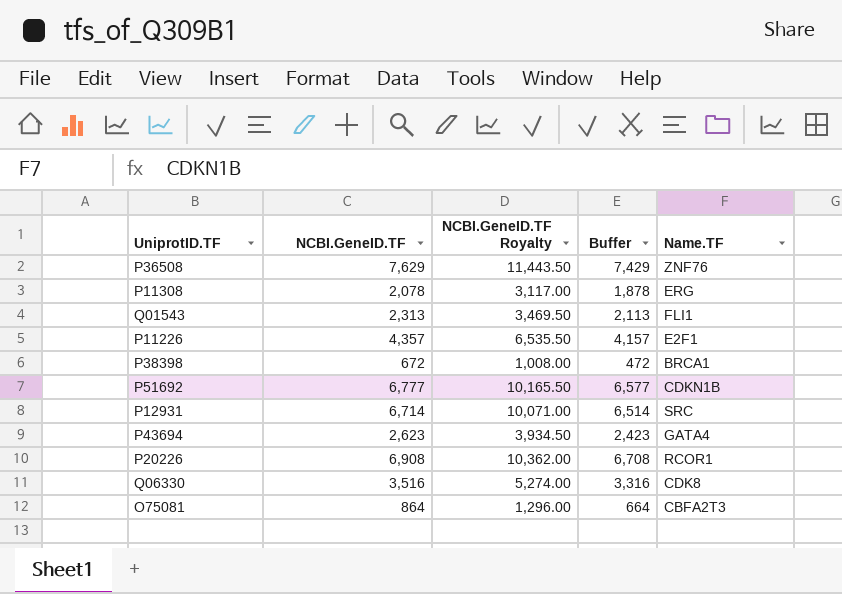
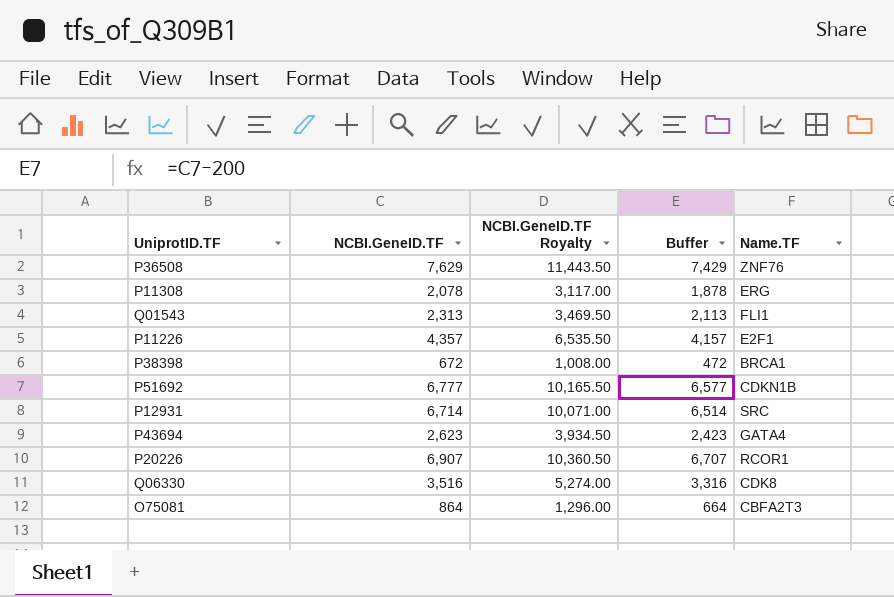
P20226 | NCBI.GeneID.TF: 6,908 -> 6,907
P20226 | NCBI.GeneID.TF Royalty: 10,362.00 -> 10,360.50
P20226 | Buffer: 6,708 -> 6,707

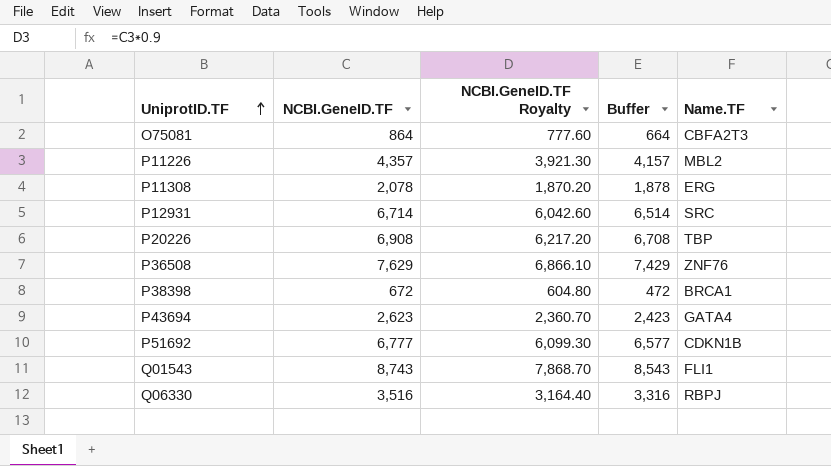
row order: none -> UniprotID.TF ascending
column NCBI.GeneID.TF Royalty | formula: [NCBI.GeneID.TF] * 1.5 -> [NCBI.GeneID.TF] * 0.9
P11226 | Name.TF: E2F1 -> MBL2
P20226 | NCBI.GeneID.TF: 6,907 -> 6,908
P20226 | Buffer: 6,707 -> 6,708
P20226 | Name.TF: RCOR1 -> TBP
Q01543 | NCBI.GeneID.TF: 2,313 -> 8,743
Q01543 | Buffer: 2,113 -> 8,543
Q06330 | Name.TF: CDK8 -> RBPJ

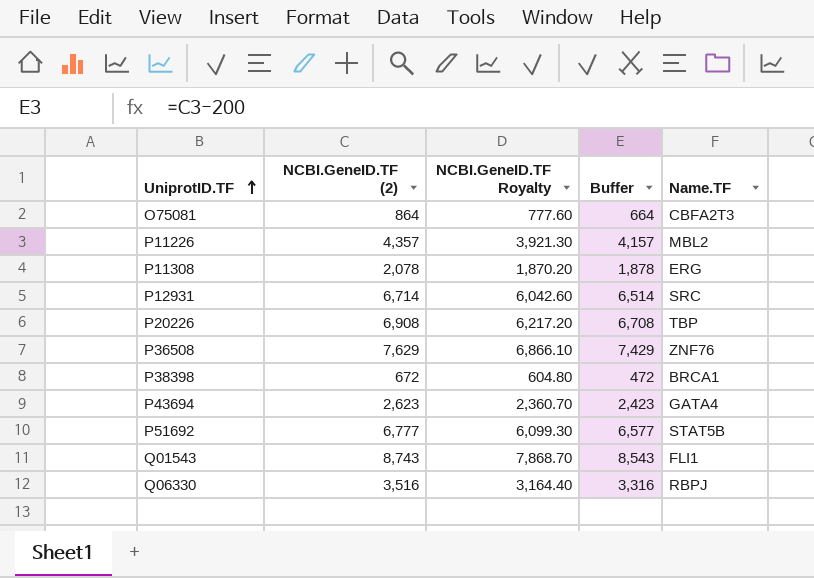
column name: NCBI.GeneID.TF -> NCBI.GeneID.TF (2)
P51692 | Name.TF: CDKN1B -> STAT5B

